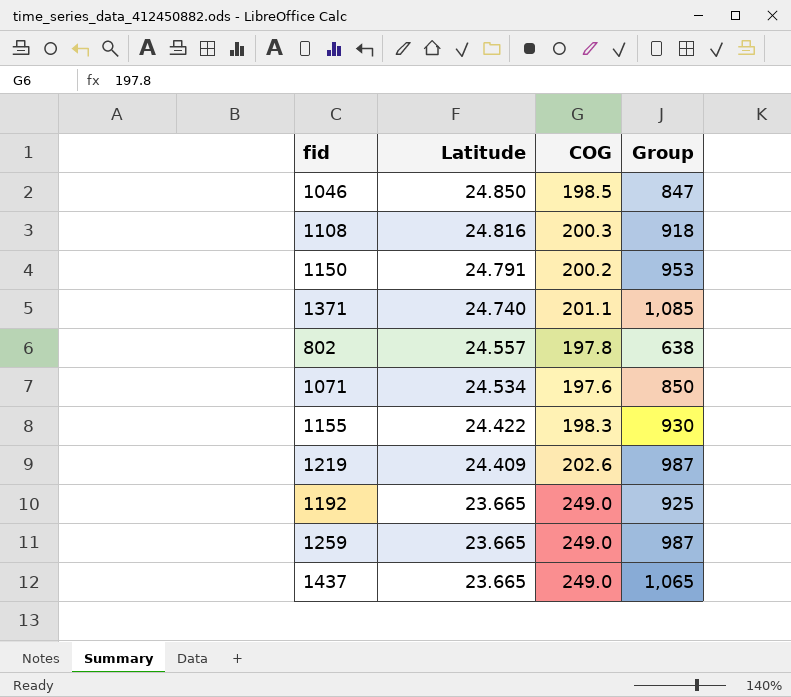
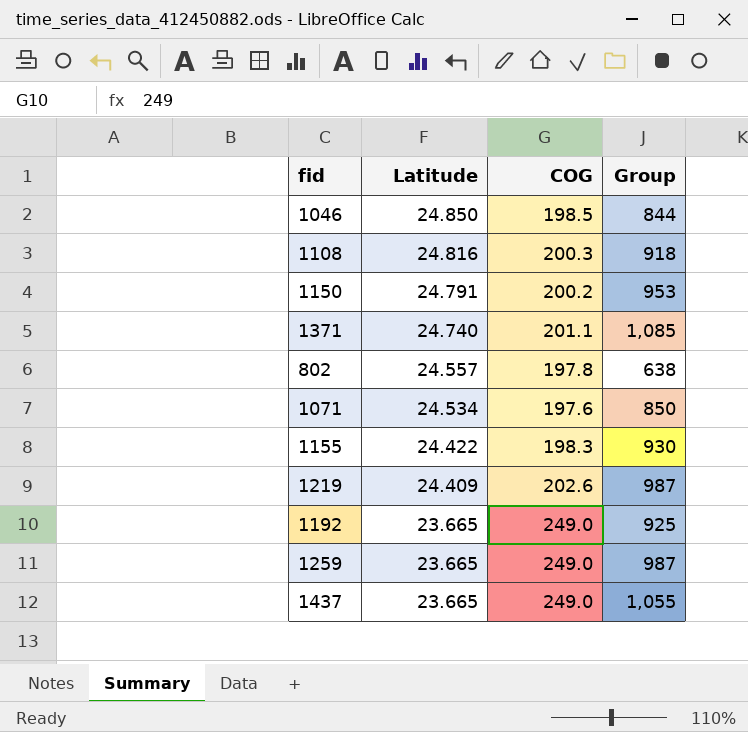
1046 | Group: 847 -> 844
1437 | Group: 1,065 -> 1,055

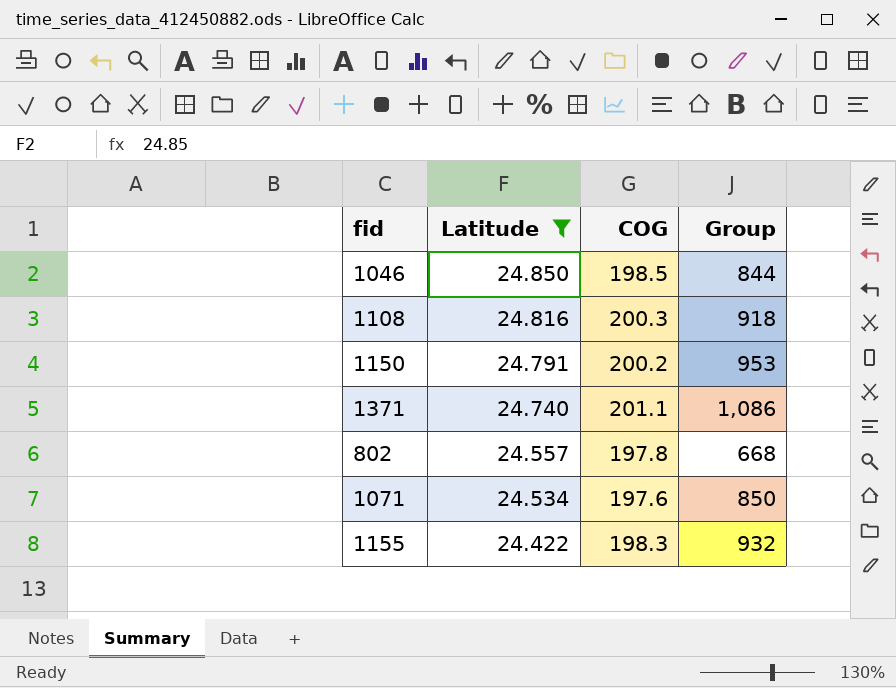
filter: none -> Latitude >= 24.422
1371 | Group: 1,085 -> 1,086
802 | Group: 638 -> 668
1155 | Group: 930 -> 932

